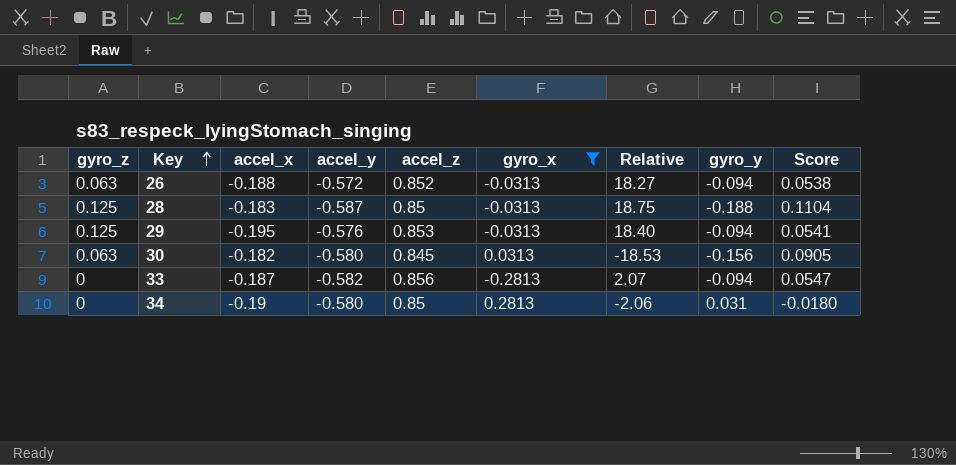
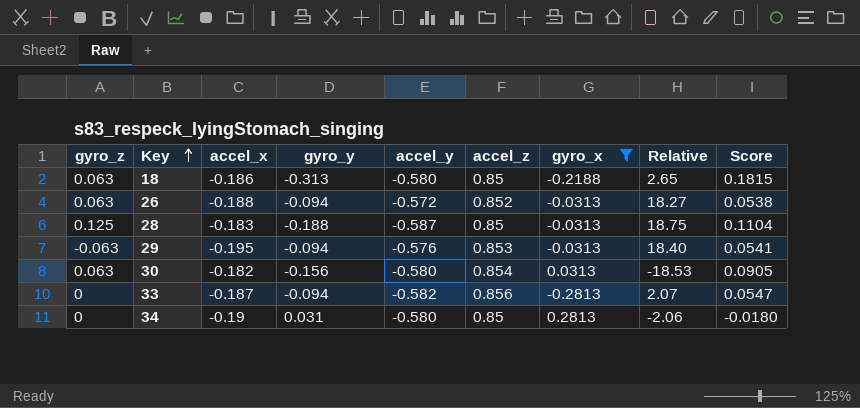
column gyro_y | position: 8 -> 4
row 18: none -> 0.063 | -0.186 | -0.313 | -0.580 | 0.85 | -0.2188 | 2.65 | 0.1815
29 | gyro_z: 0.125 -> -0.063
30 | accel_z: 0.845 -> 0.854

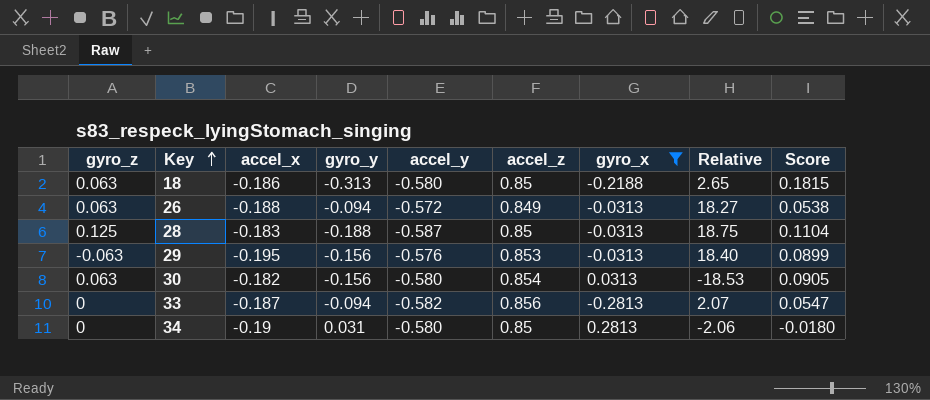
26 | accel_z: 0.852 -> 0.849
29 | gyro_y: -0.094 -> -0.156
29 | Score: 0.0541 -> 0.0899

